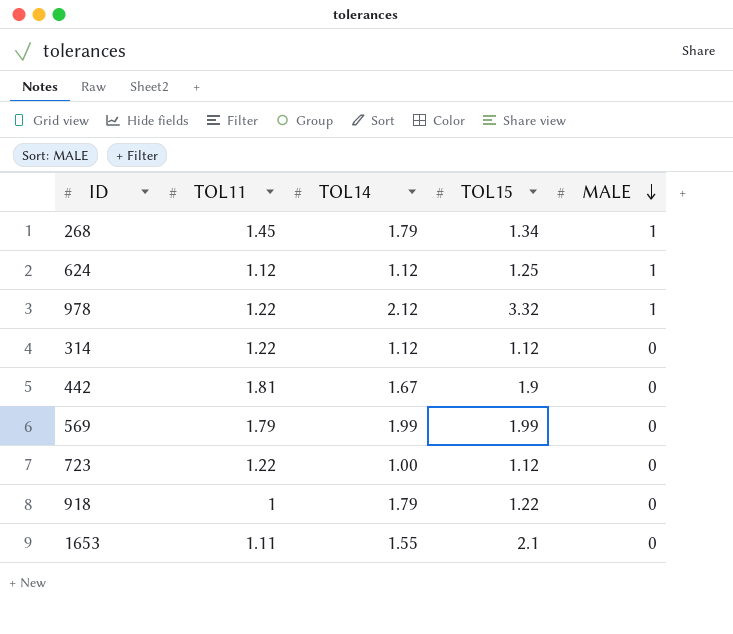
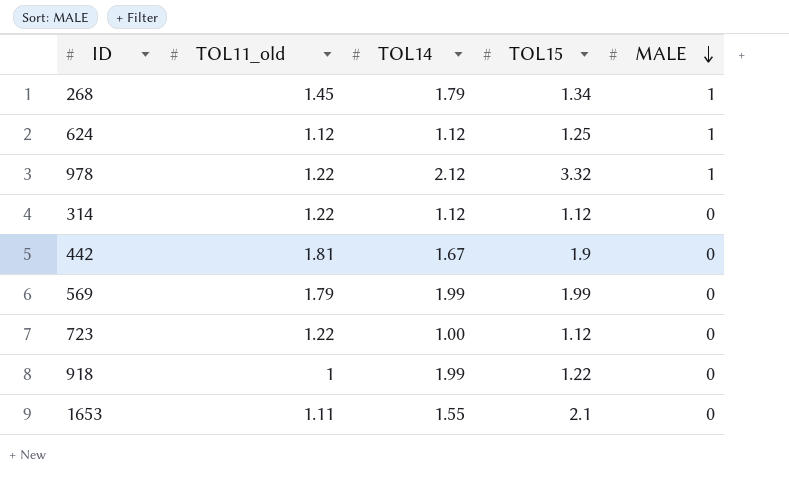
column name: TOL11 -> TOL11_old
918 | TOL14: 1.79 -> 1.99

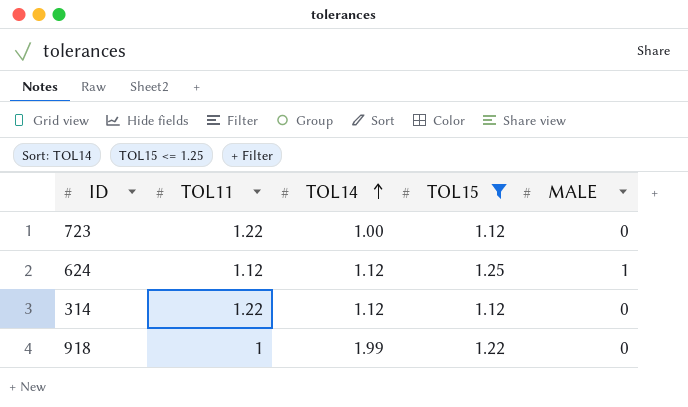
filter: none -> TOL15 <= 1.25
row order: MALE descending -> TOL14 ascending
column name: TOL11_old -> TOL11

